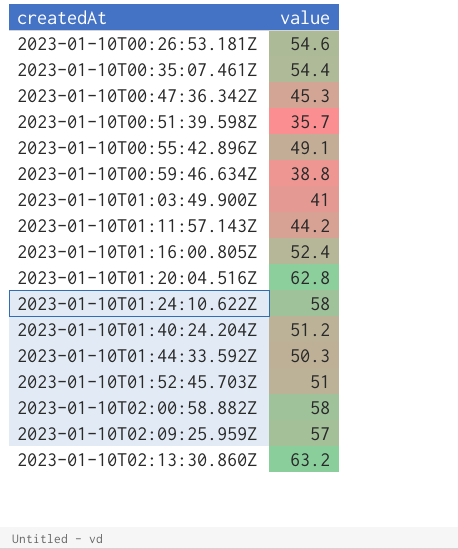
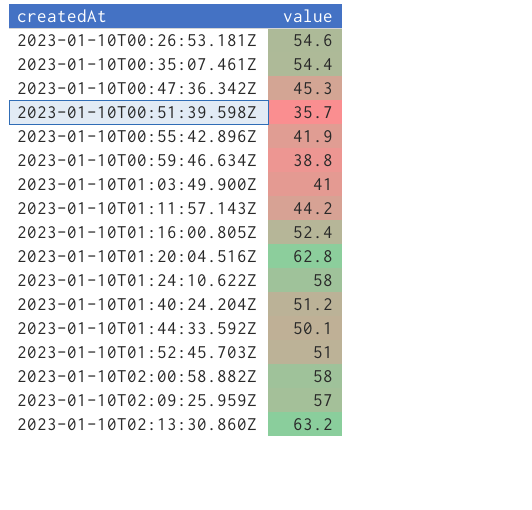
2023-01-10T00:55:42.896Z | value: 49.1 -> 41.9
2023-01-10T01:44:33.592Z | value: 50.3 -> 50.1

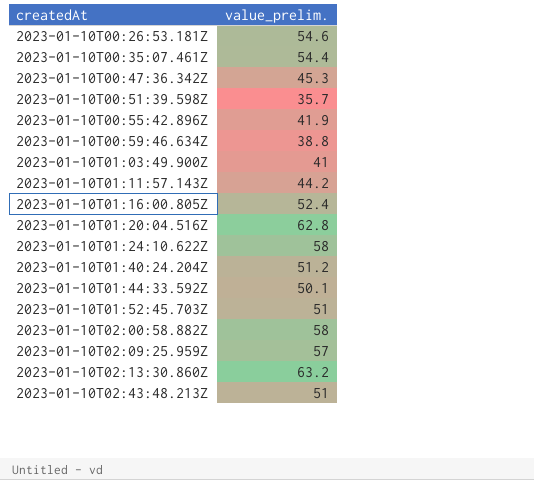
column name: value -> value_prelim.
row 2023-01-10T02:43:48.213Z: none -> 51

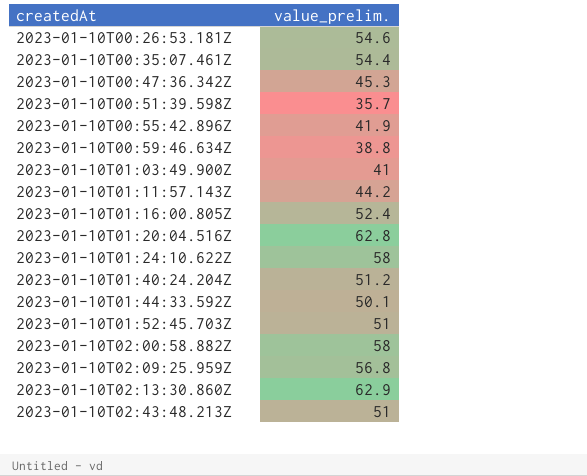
2023-01-10T02:09:25.959Z | value_prelim.: 57 -> 56.8
2023-01-10T02:13:30.860Z | value_prelim.: 63.2 -> 62.9

